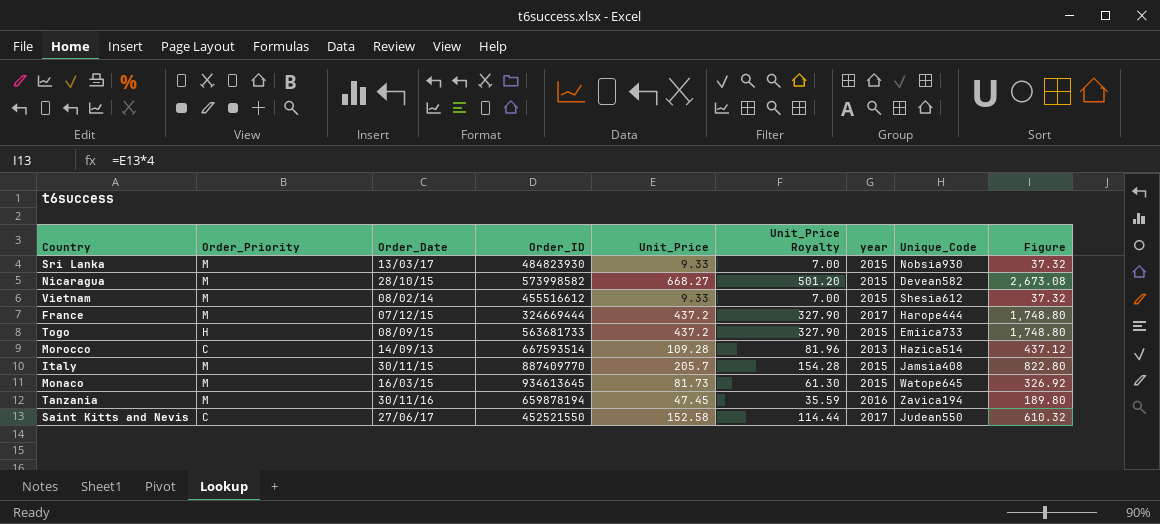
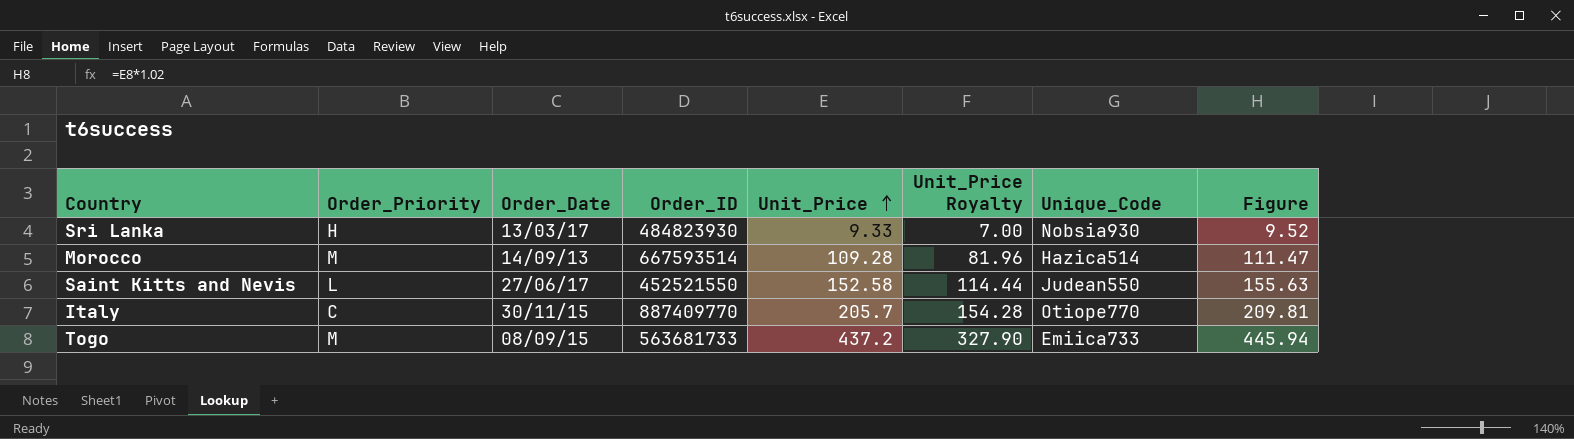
row order: none -> Unit_Price ascending
column year | position: 7 -> none
column Figure | formula: [Unit_Price] * 4 -> [Unit_Price] * 1.02
row Nicaragua: M | 28/10/15 | 573998582 | 668.27 | 501.20 | 2015 | Devean582 | 2,673.08 -> none
row Vietnam: M | 08/02/14 | 455516612 | 9.33 | 7.00 | 2015 | Shesia612 | 37.32 -> none
row France: M | 07/12/15 | 324669444 | 437.2 | 327.90 | 2017 | Harope444 | 1,748.80 -> none
row Monaco: M | 16/03/15 | 934613645 | 81.73 | 61.30 | 2015 | Watope645 | 326.92 -> none
row Tanzania: M | 30/11/16 | 659878194 | 47.45 | 35.59 | 2016 | Zavica194 | 189.80 -> none
Sri Lanka | Order_Priority: M -> H
Morocco | Order_Priority: C -> M
Saint Kitts and Nevis | Order_Priority: C -> L
Italy | Order_Priority: M -> C
Italy | Unique_Code: Jamsia408 -> Otiope770
Togo | Order_Priority: H -> M

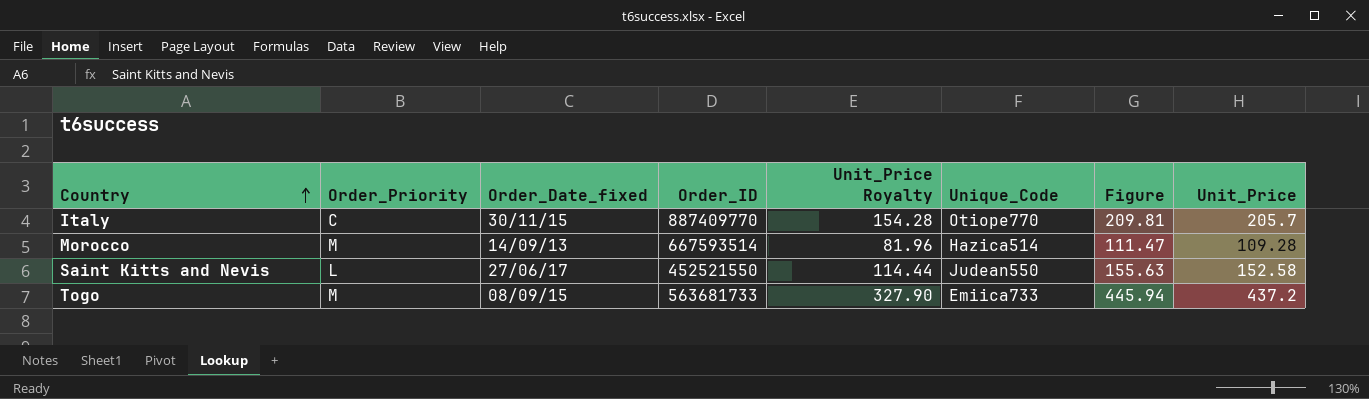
row order: Unit_Price ascending -> Country ascending
column name: Order_Date -> Order_Date_fixed
column Unit_Price | position: 5 -> 8
row Sri Lanka: H | 13/03/17 | 484823930 | 9.33 | 7.00 | Nobsia930 | 9.52 -> none

